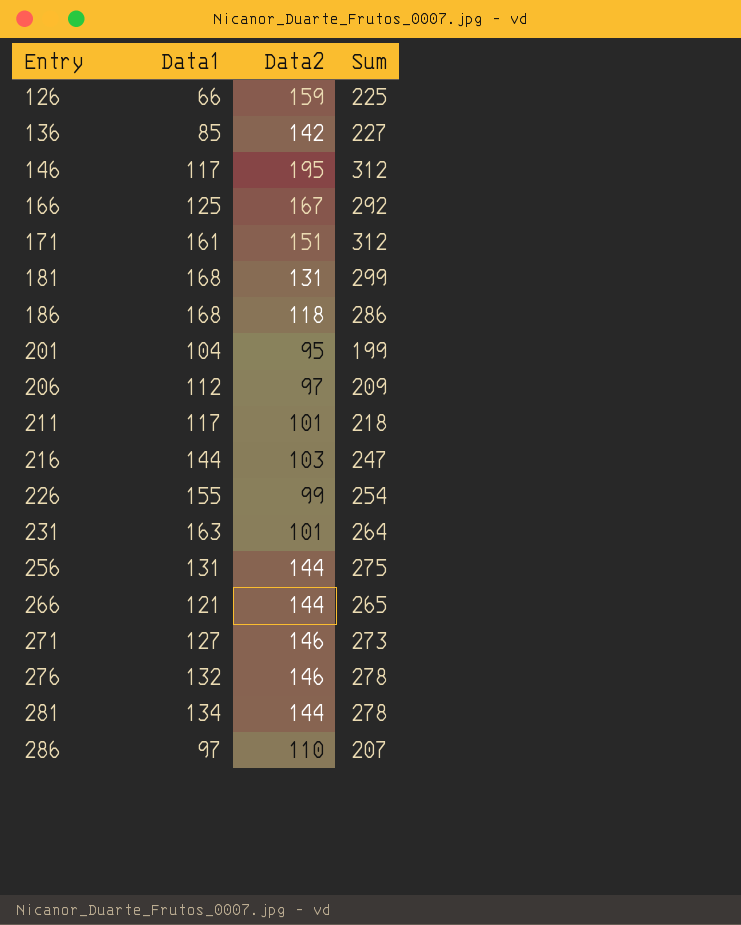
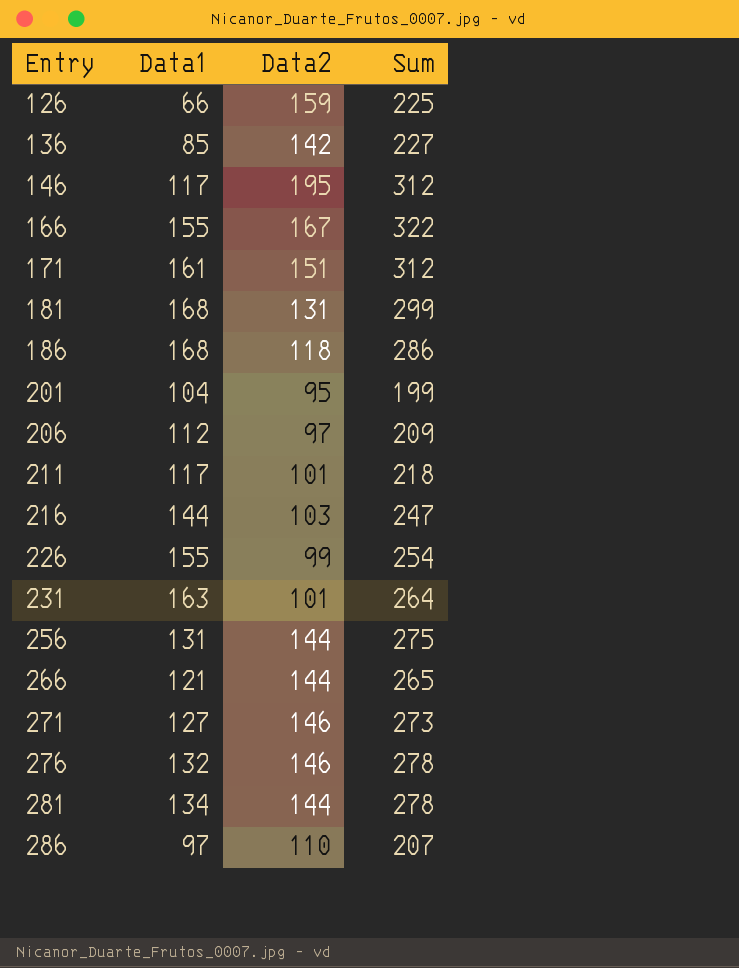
166 | Data1: 125 -> 155
166 | Sum: 292 -> 322

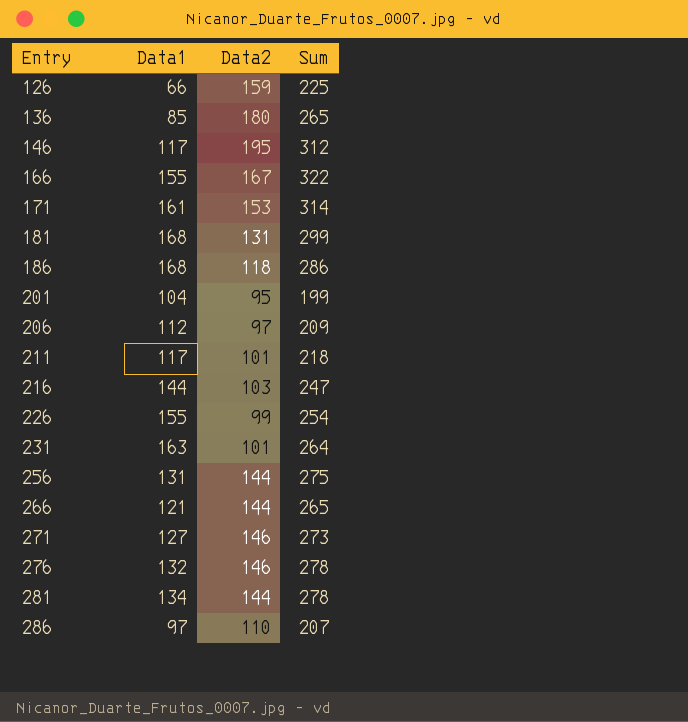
136 | Data2: 142 -> 180
136 | Sum: 227 -> 265
171 | Data2: 151 -> 153
171 | Sum: 312 -> 314

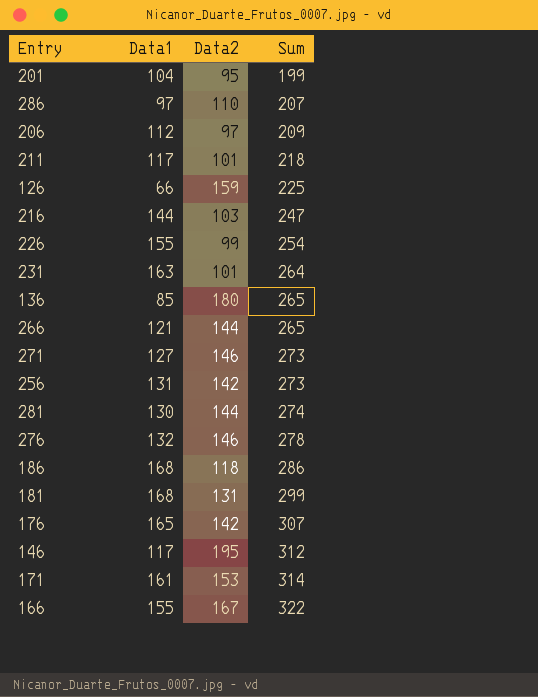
row order: Entry ascending -> Sum ascending
256 | Data2: 144 -> 142
256 | Sum: 275 -> 273
281 | Data1: 134 -> 130
281 | Sum: 278 -> 274
row 176: none -> 165 | 142 | 307

